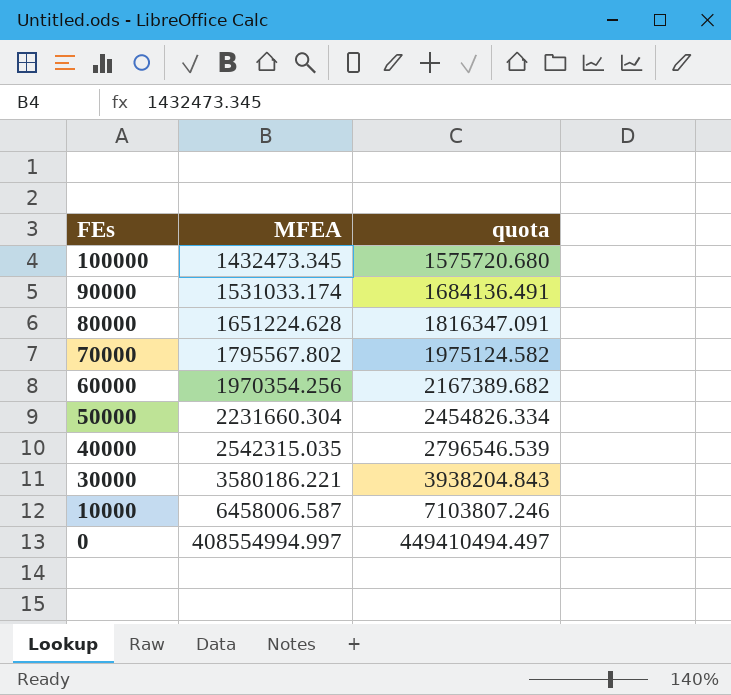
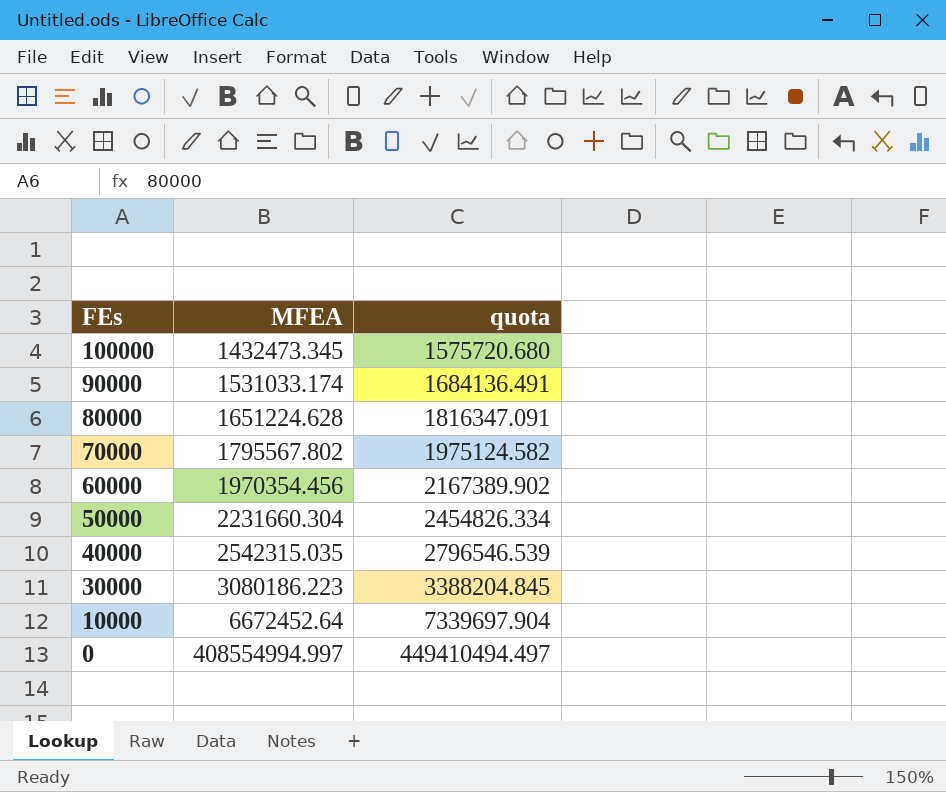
60000 | MFEA: 1970354.256 -> 1970354.456
60000 | quota: 2167389.682 -> 2167389.902
30000 | MFEA: 3580186.221 -> 3080186.223
30000 | quota: 3938204.843 -> 3388204.845
10000 | MFEA: 6458006.587 -> 6672452.64
10000 | quota: 7103807.246 -> 7339697.904

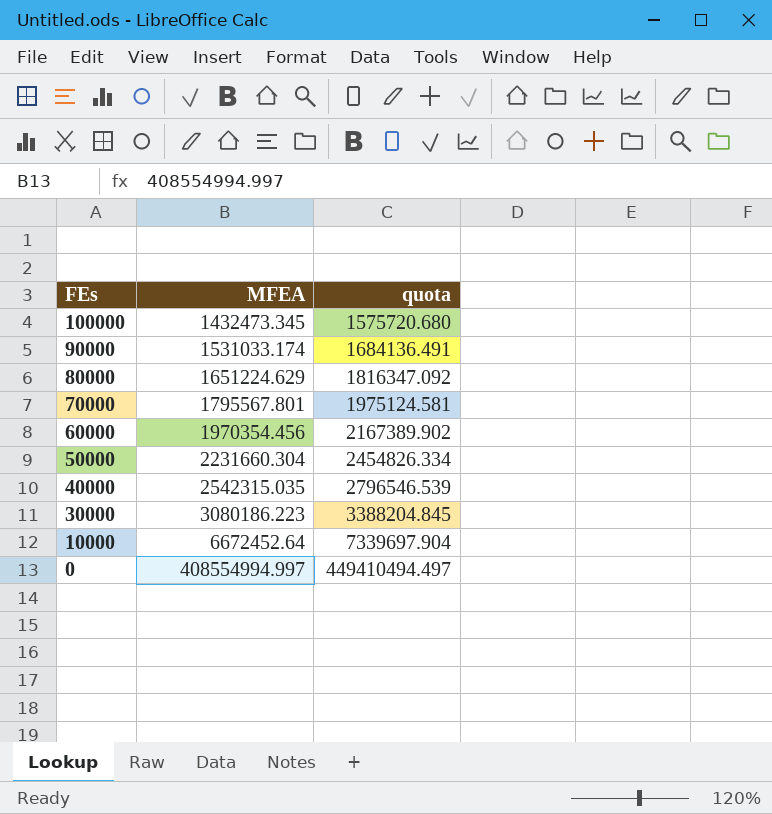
80000 | MFEA: 1651224.628 -> 1651224.629
80000 | quota: 1816347.091 -> 1816347.092
70000 | MFEA: 1795567.802 -> 1795567.801
70000 | quota: 1975124.582 -> 1975124.581

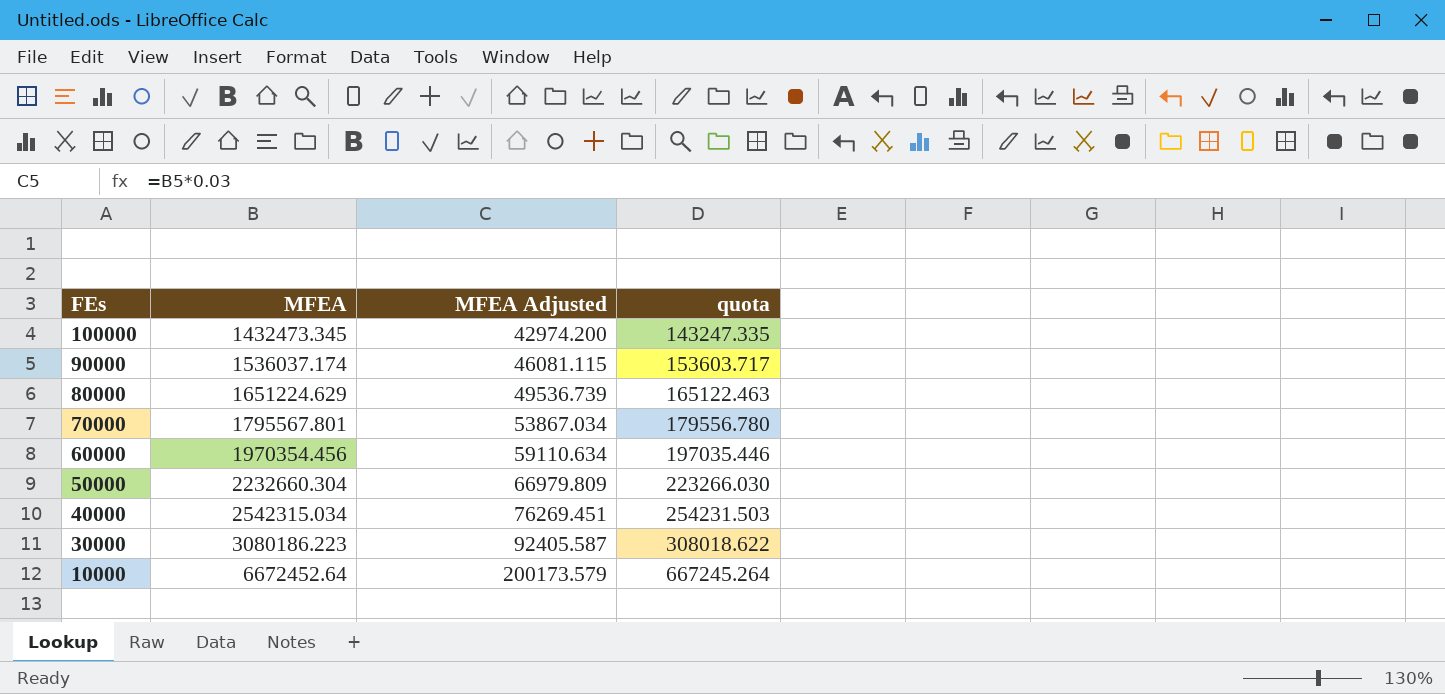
column MFEA Adjusted | formula: none -> [MFEA] * 0.03
column quota | formula: [MFEA] * 1.1 -> [MFEA] * 0.1
row 0: 408554994.997 | 449410494.497 -> none
90000 | MFEA: 1531033.174 -> 1536037.174
50000 | MFEA: 2231660.304 -> 2232660.304
40000 | MFEA: 2542315.035 -> 2542315.034

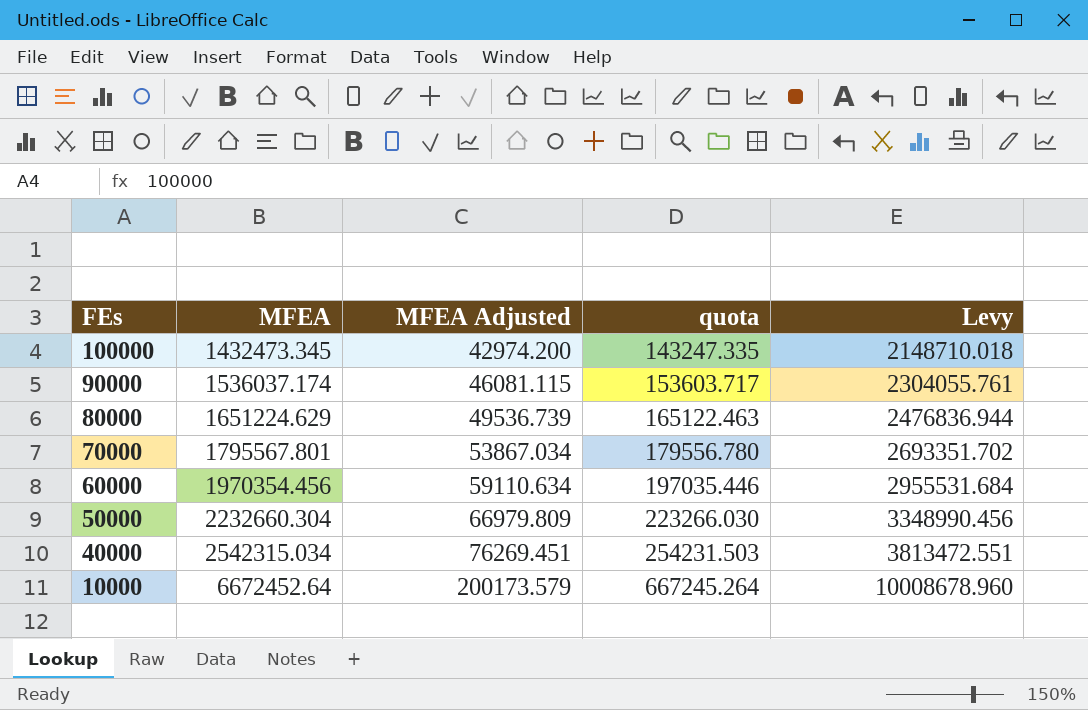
column Levy | formula: none -> [MFEA] * 1.5
row 30000: 3080186.223 | 92405.587 | 308018.622 -> none

